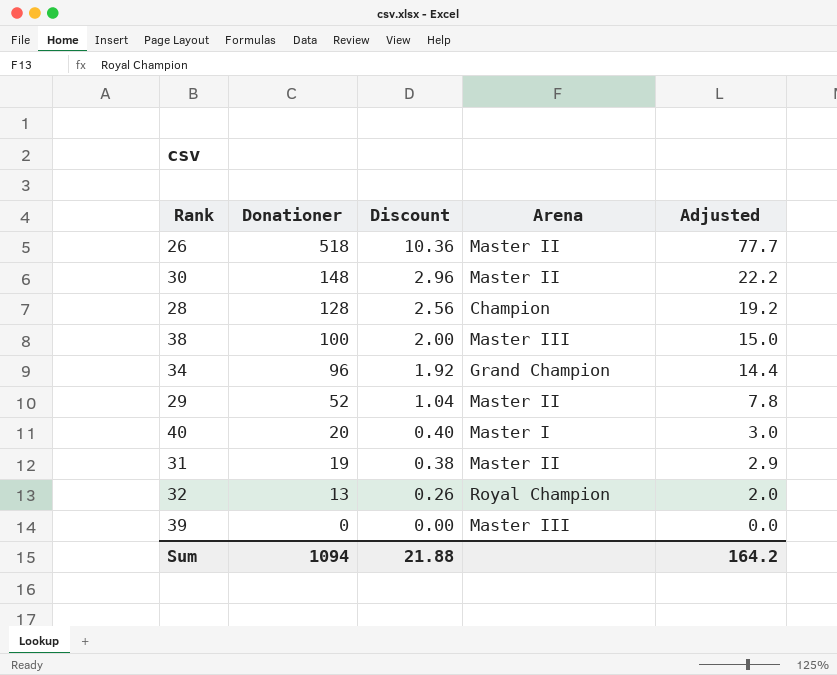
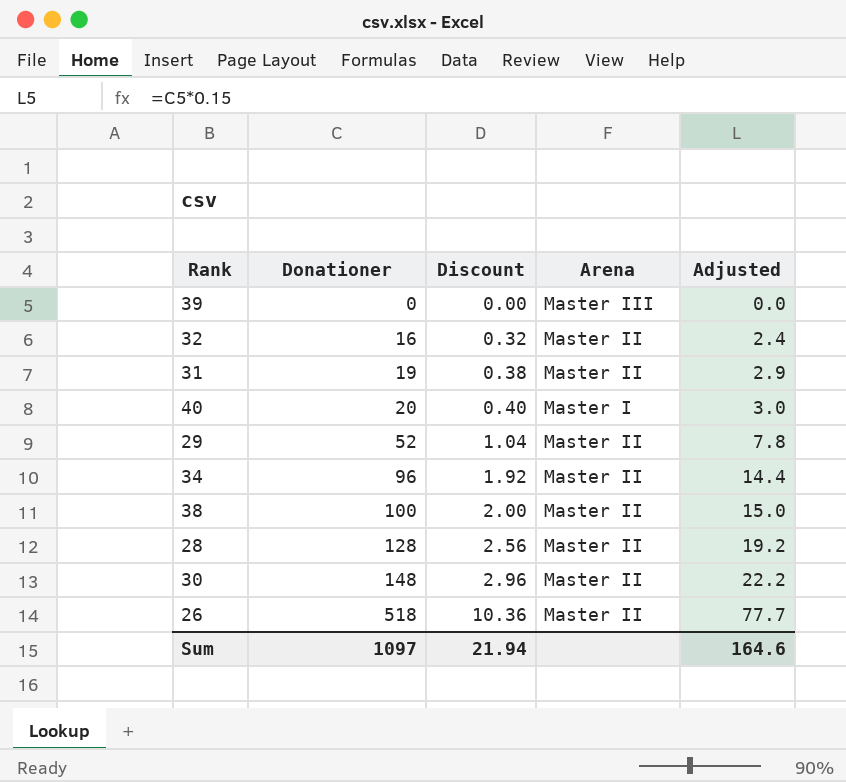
row order: Donationer descending -> Donationer ascending
32 | Donationer: 13 -> 16
32 | Discount: 0.26 -> 0.32
32 | Arena: Royal Champion -> Master II
32 | Adjusted: 2.0 -> 2.4
34 | Arena: Grand Champion -> Master II
38 | Arena: Master III -> Master II
28 | Arena: Champion -> Master II
Sum | Donationer: 1094 -> 1097
Sum | Discount: 21.88 -> 21.94
Sum | Adjusted: 164.2 -> 164.6

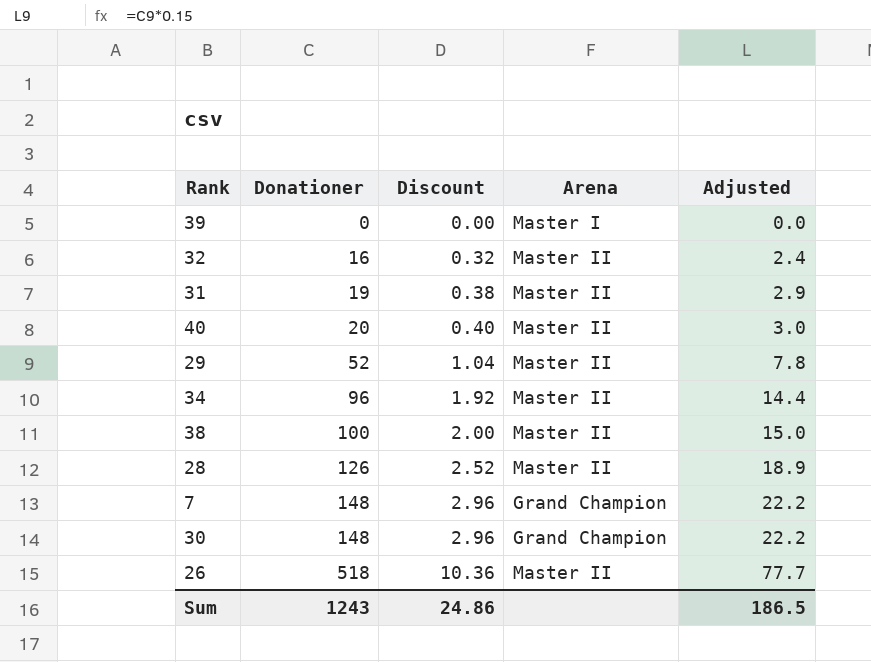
39 | Arena: Master III -> Master I
40 | Arena: Master I -> Master II
28 | Donationer: 128 -> 126
28 | Discount: 2.56 -> 2.52
28 | Adjusted: 19.2 -> 18.9
row 7: none -> 148 | 2.96 | Grand Champion | 22.2
30 | Arena: Master II -> Grand Champion
Sum | Donationer: 1097 -> 1243
Sum | Discount: 21.94 -> 24.86
Sum | Adjusted: 164.6 -> 186.5

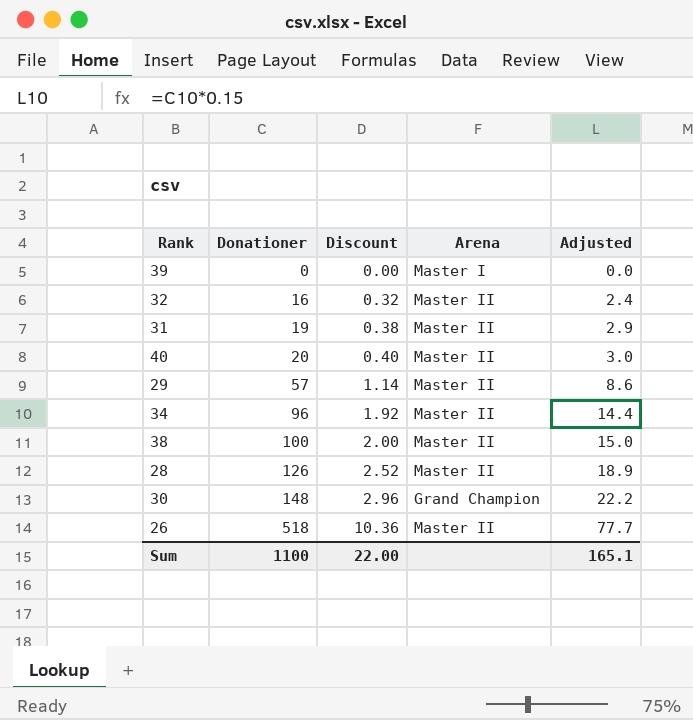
row 7: 148 | 2.96 | Grand Champion | 22.2 -> none
29 | Donationer: 52 -> 57
29 | Discount: 1.04 -> 1.14
29 | Adjusted: 7.8 -> 8.6
Sum | Donationer: 1243 -> 1100
Sum | Discount: 24.86 -> 22.00
Sum | Adjusted: 186.5 -> 165.1

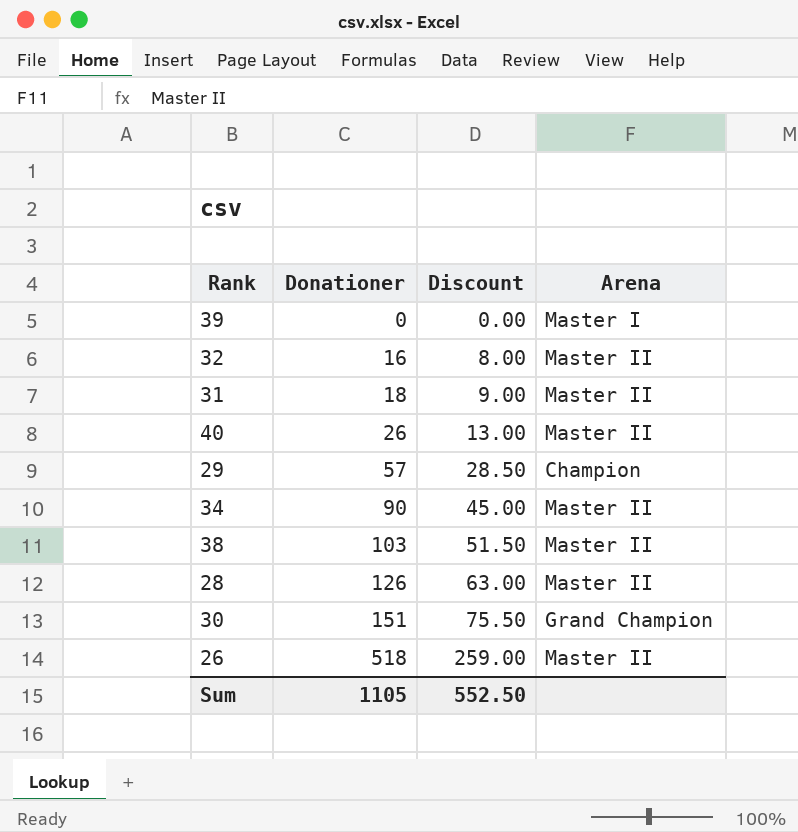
column Adjusted | formula: [Donationer] * 0.15 -> none
column Discount | formula: [Donationer] * 0.02 -> [Donationer] * 0.5
31 | Donationer: 19 -> 18
40 | Donationer: 20 -> 26
29 | Arena: Master II -> Champion
34 | Donationer: 96 -> 90
38 | Donationer: 100 -> 103
30 | Donationer: 148 -> 151
Sum | Donationer: 1100 -> 1105
Sum | Discount: 22.00 -> 552.50

